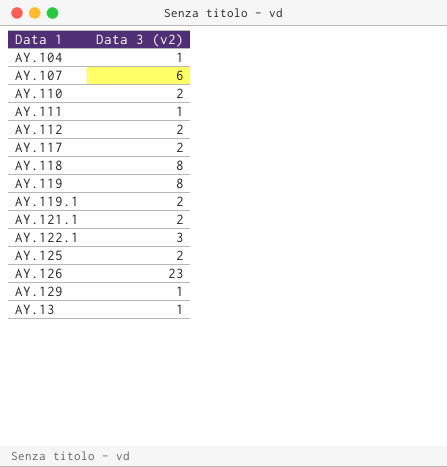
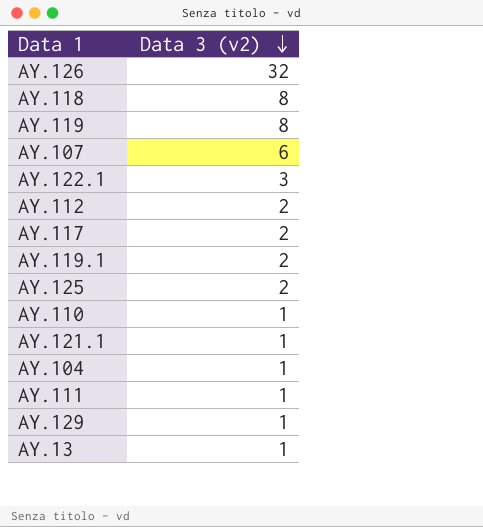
row order: none -> Data 3 (v2) descending
AY.126 | Data 3 (v2): 23 -> 32
AY.110 | Data 3 (v2): 2 -> 1
AY.121.1 | Data 3 (v2): 2 -> 1

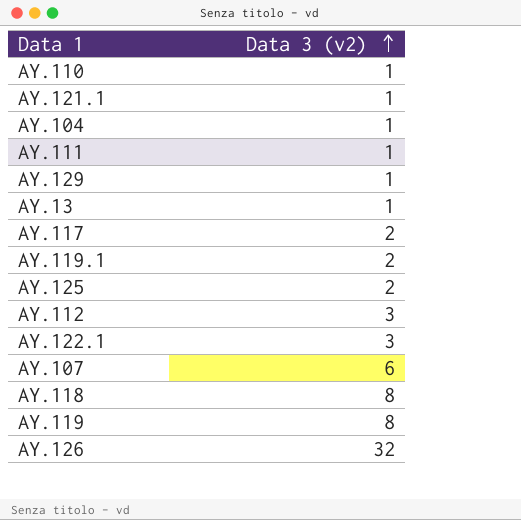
row order: Data 3 (v2) descending -> Data 3 (v2) ascending
AY.112 | Data 3 (v2): 2 -> 3

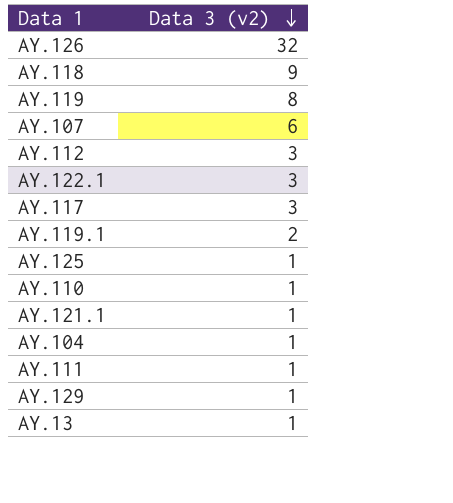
row order: Data 3 (v2) ascending -> Data 3 (v2) descending
AY.118 | Data 3 (v2): 8 -> 9
AY.117 | Data 3 (v2): 2 -> 3
AY.125 | Data 3 (v2): 2 -> 1

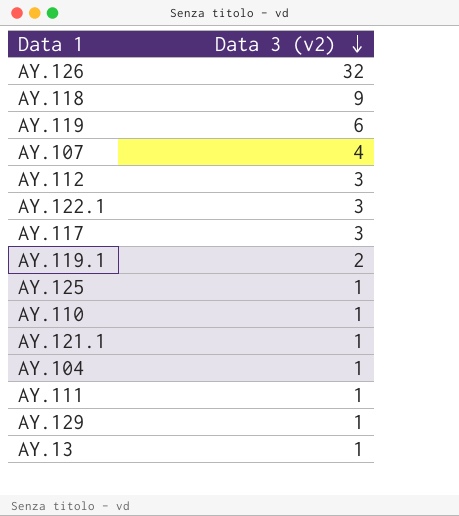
AY.119 | Data 3 (v2): 8 -> 6
AY.107 | Data 3 (v2): 6 -> 4

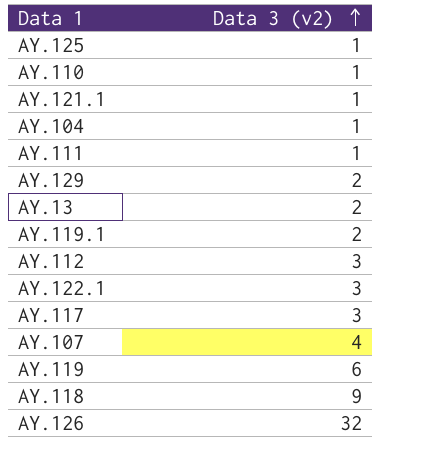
row order: Data 3 (v2) descending -> Data 3 (v2) ascending
AY.129 | Data 3 (v2): 1 -> 2
AY.13 | Data 3 (v2): 1 -> 2

